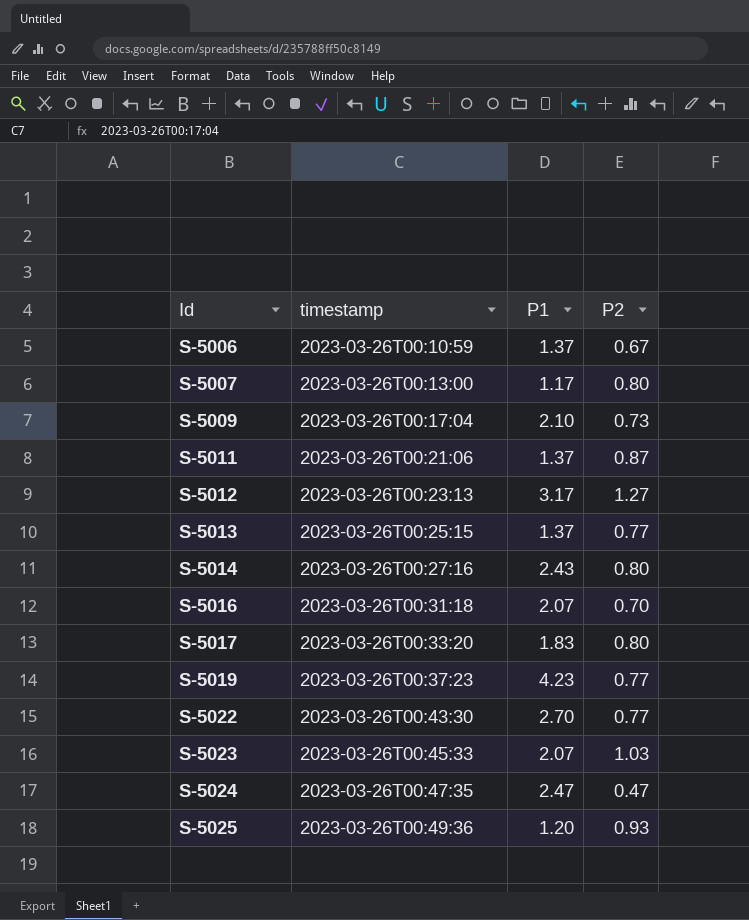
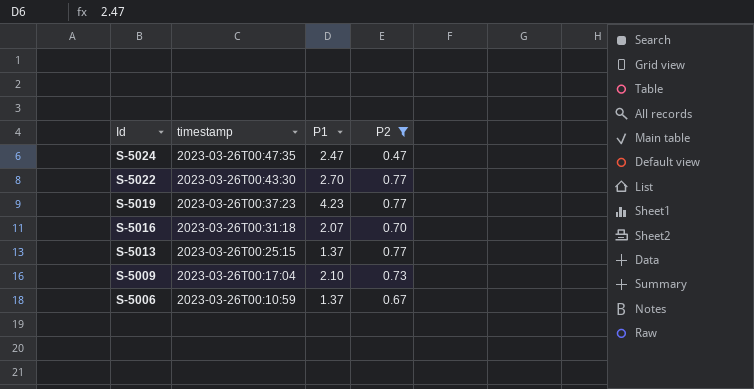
filter: none -> P2 <= 0.77
row order: Id ascending -> Id descending

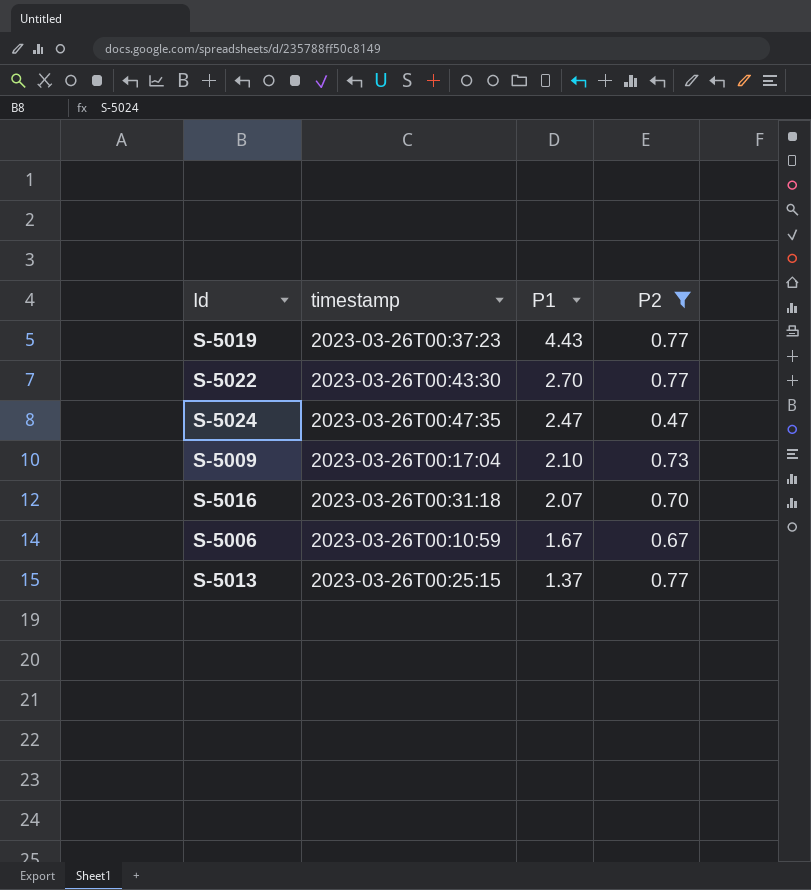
row order: Id descending -> P1 descending
S-5019 | P1: 4.23 -> 4.43
S-5006 | P1: 1.37 -> 1.67

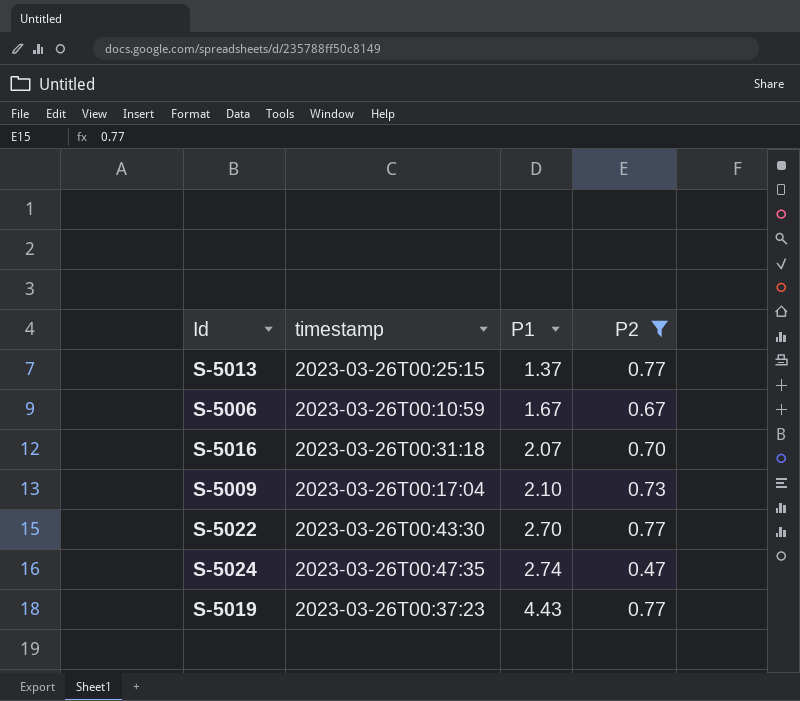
row order: P1 descending -> P1 ascending
S-5024 | P1: 2.47 -> 2.74

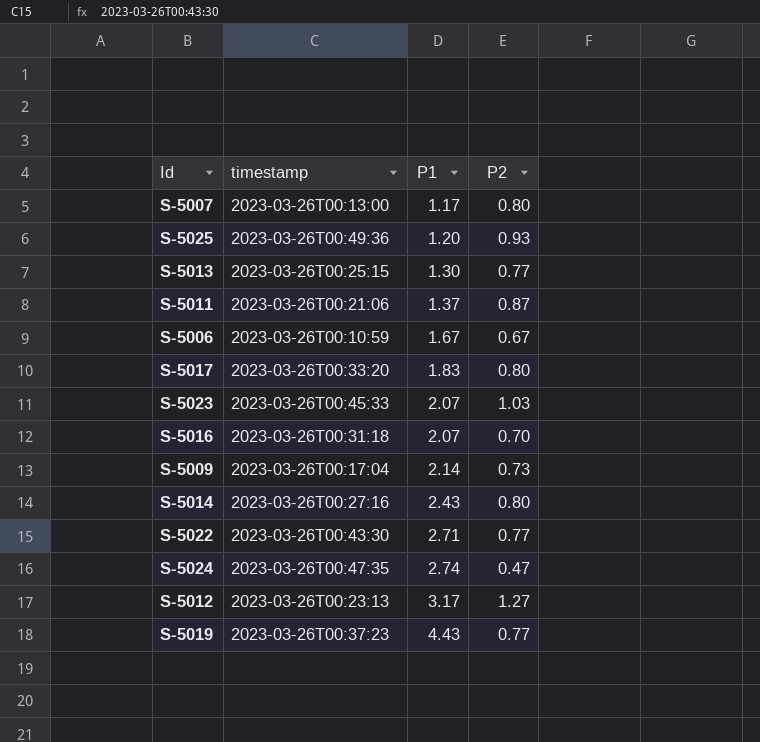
filter: P2 <= 0.77 -> none
S-5013 | P1: 1.37 -> 1.30
S-5009 | P1: 2.10 -> 2.14
S-5022 | P1: 2.70 -> 2.71

